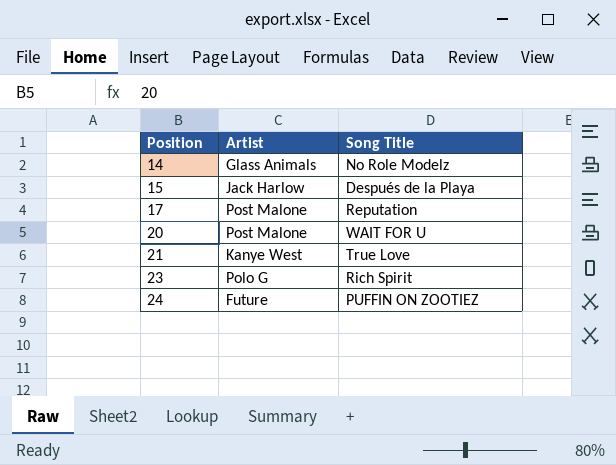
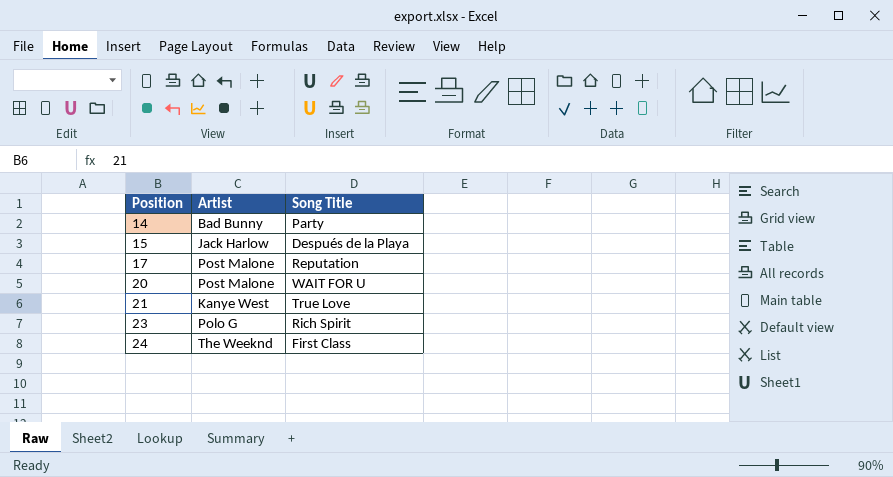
14 | Artist: Glass Animals -> Bad Bunny
14 | Song Title: No Role Modelz -> Party
24 | Artist: Future -> The Weeknd
24 | Song Title: PUFFIN ON ZOOTIEZ -> First Class

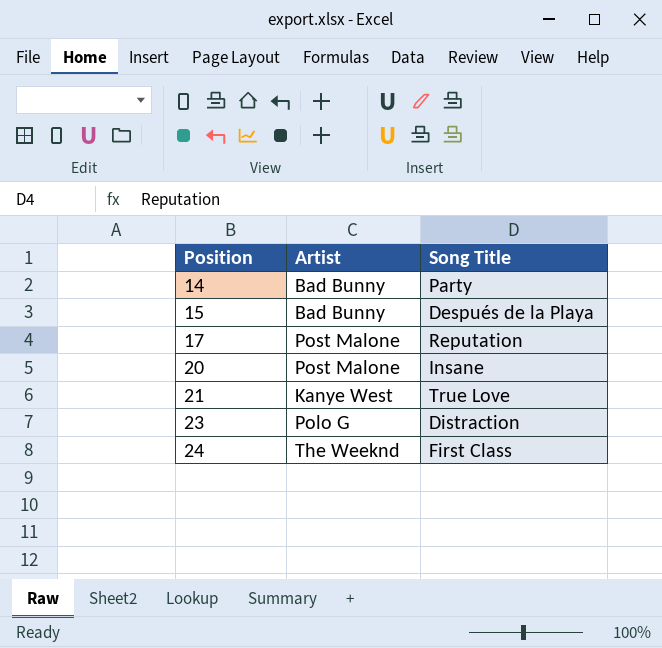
15 | Artist: Jack Harlow -> Bad Bunny
20 | Song Title: WAIT FOR U -> Insane
23 | Song Title: Rich Spirit -> Distraction

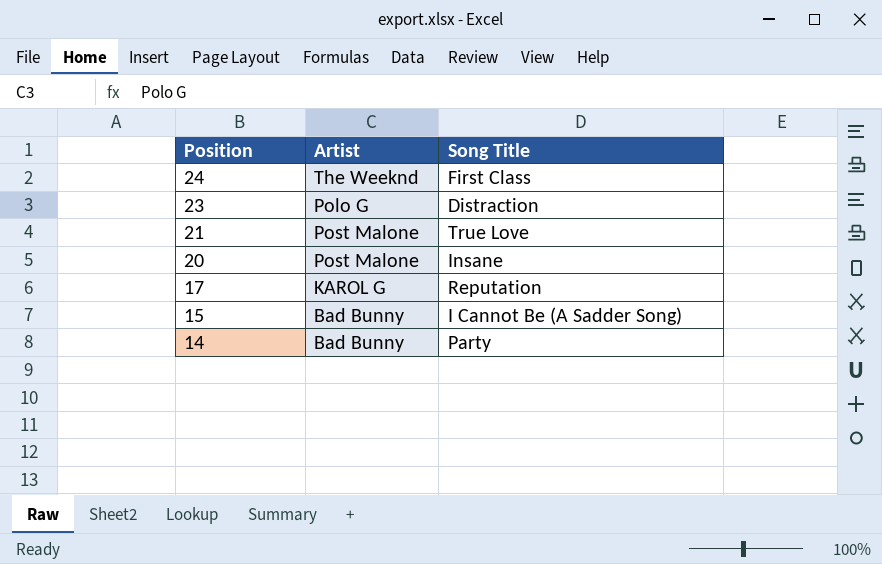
row order: Position ascending -> Position descending
21 | Artist: Kanye West -> Post Malone
17 | Artist: Post Malone -> KAROL G
15 | Song Title: Después de la Playa -> I Cannot Be (A Sadder Song)

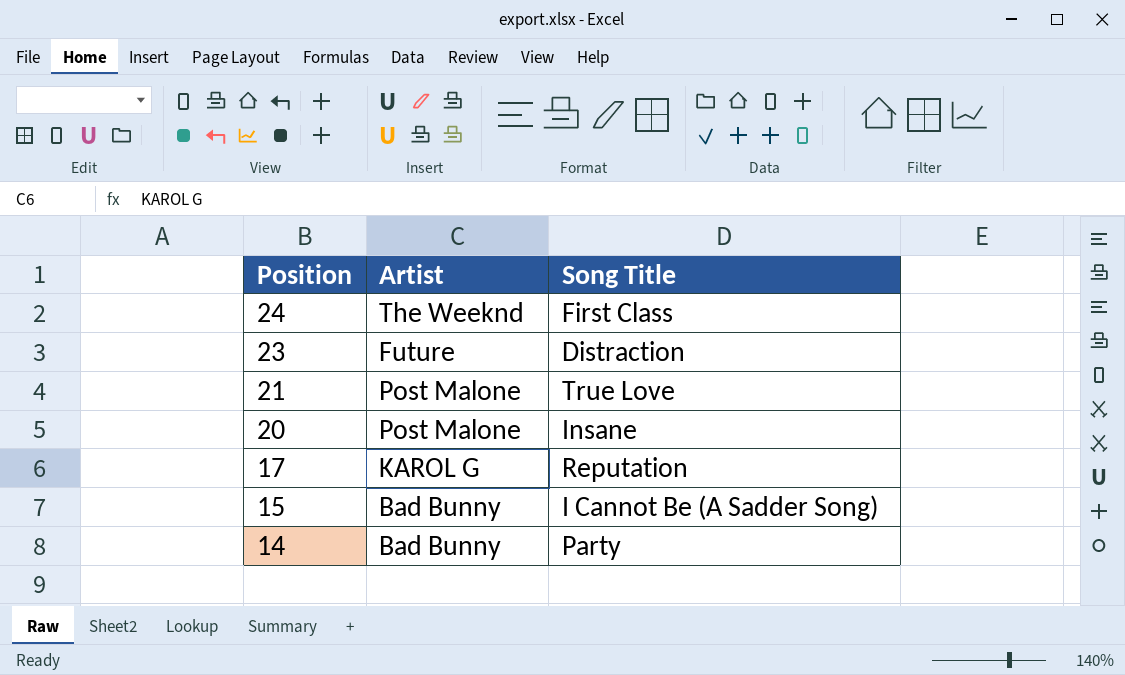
23 | Artist: Polo G -> Future

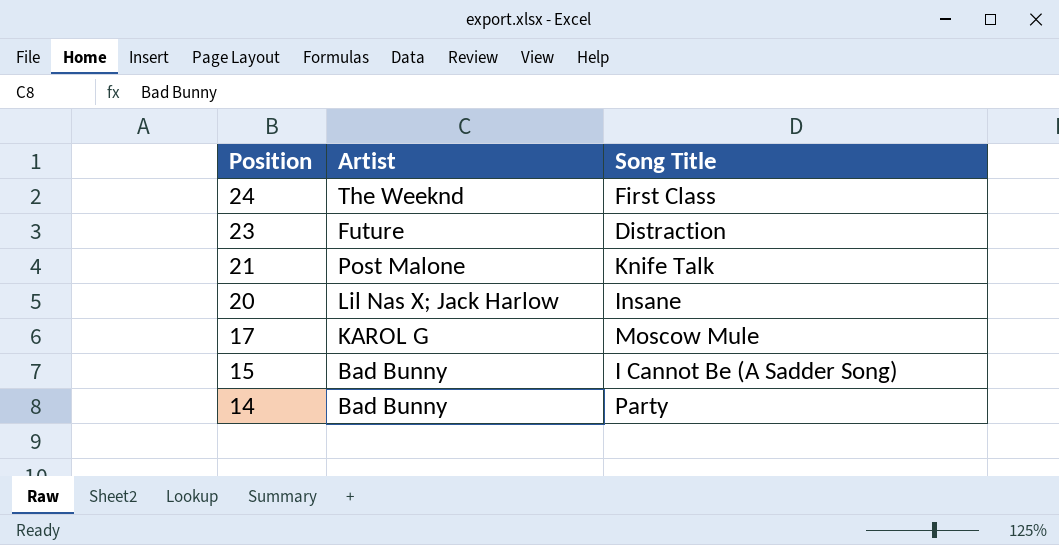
21 | Song Title: True Love -> Knife Talk
20 | Artist: Post Malone -> Lil Nas X; Jack Harlow
17 | Song Title: Reputation -> Moscow Mule

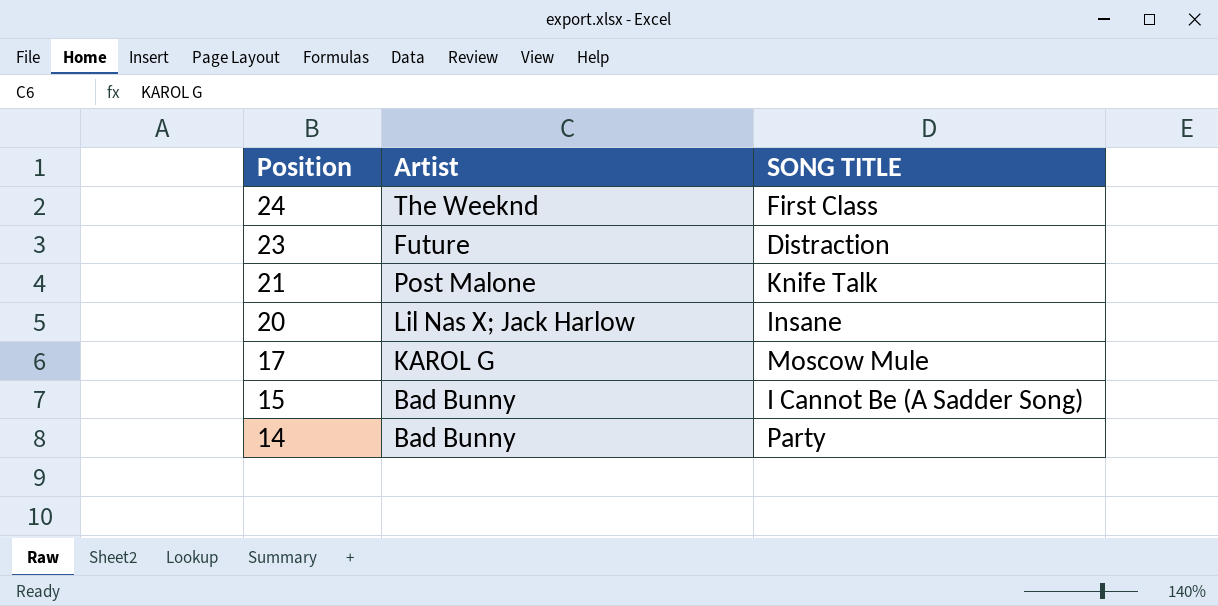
column name: Song Title -> SONG TITLE

